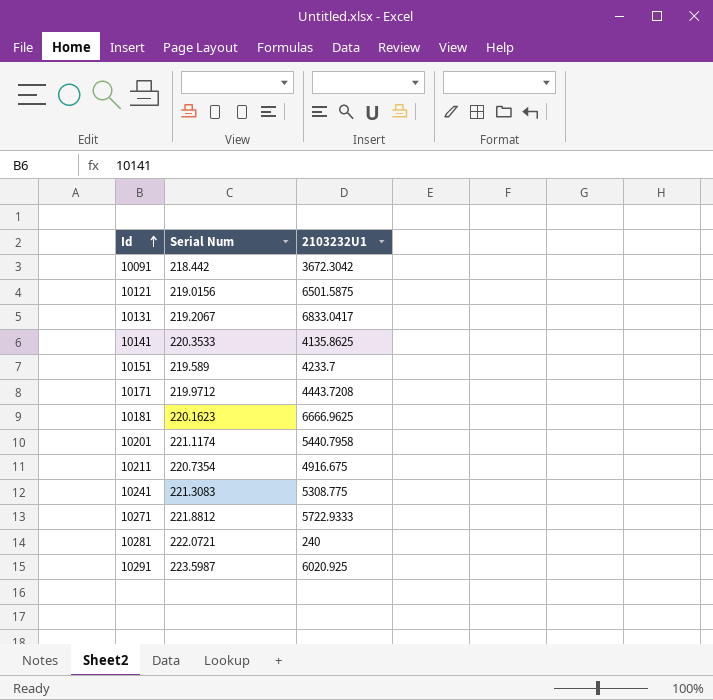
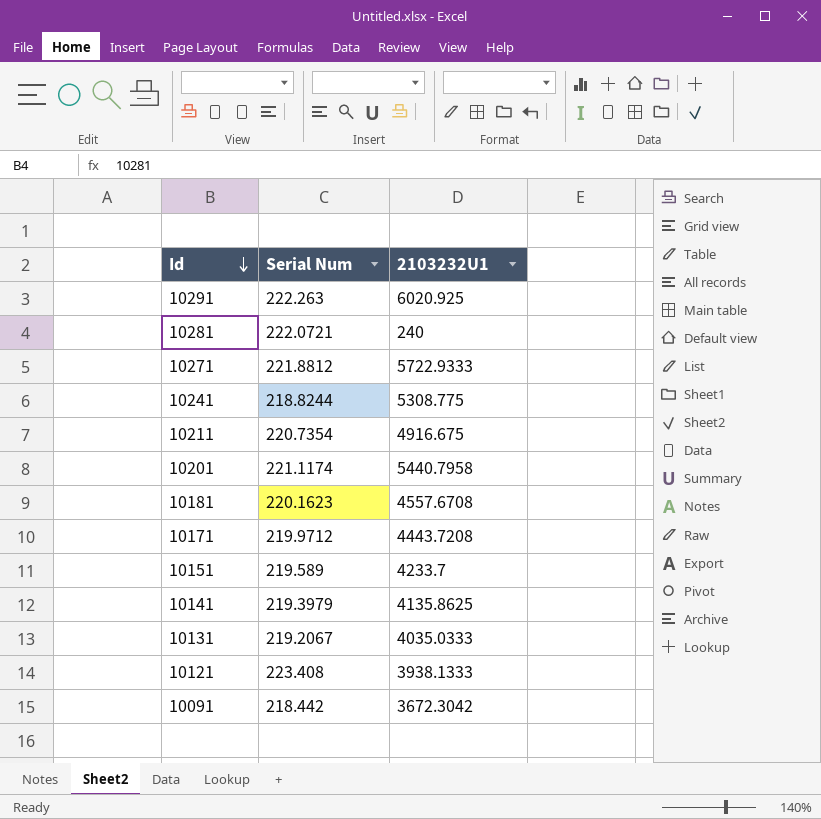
row order: Id ascending -> Id descending
10291 | Serial Num: 223.5987 -> 222.263
10241 | Serial Num: 221.3083 -> 218.8244
10181 | 2103232U1: 6666.9625 -> 4557.6708
10141 | Serial Num: 220.3533 -> 219.3979
10131 | 2103232U1: 6833.0417 -> 4035.0333
10121 | Serial Num: 219.0156 -> 223.408
10121 | 2103232U1: 6501.5875 -> 3938.1333

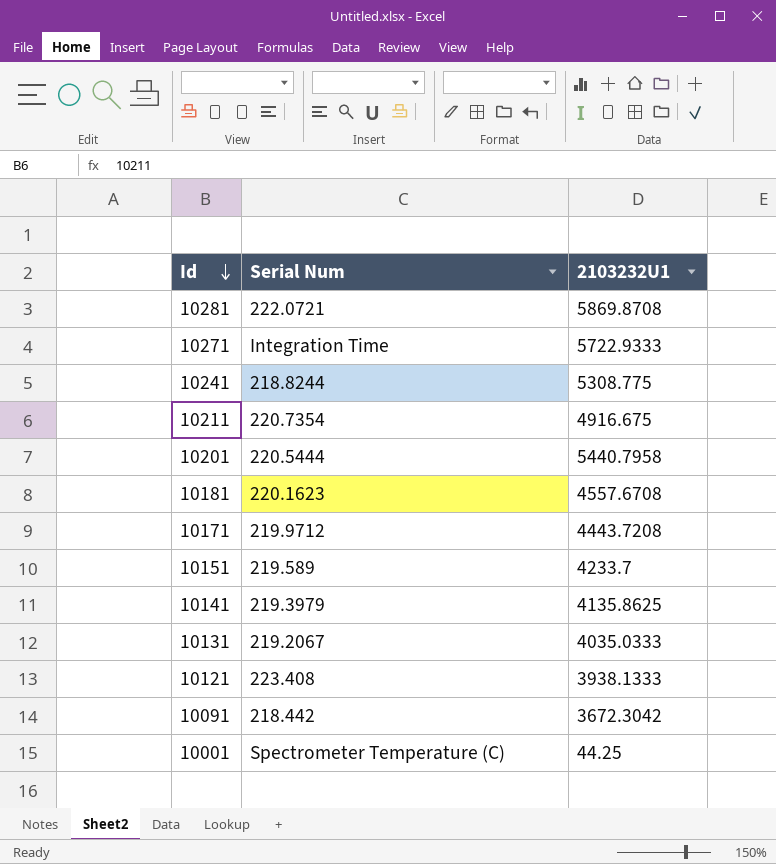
row 10291: 222.263 | 6020.925 -> none
10281 | 2103232U1: 240 -> 5869.8708
10271 | Serial Num: 221.8812 -> Integration Time
10201 | Serial Num: 221.1174 -> 220.5444
row 10001: none -> Spectrometer Temperature (C) | 44.25

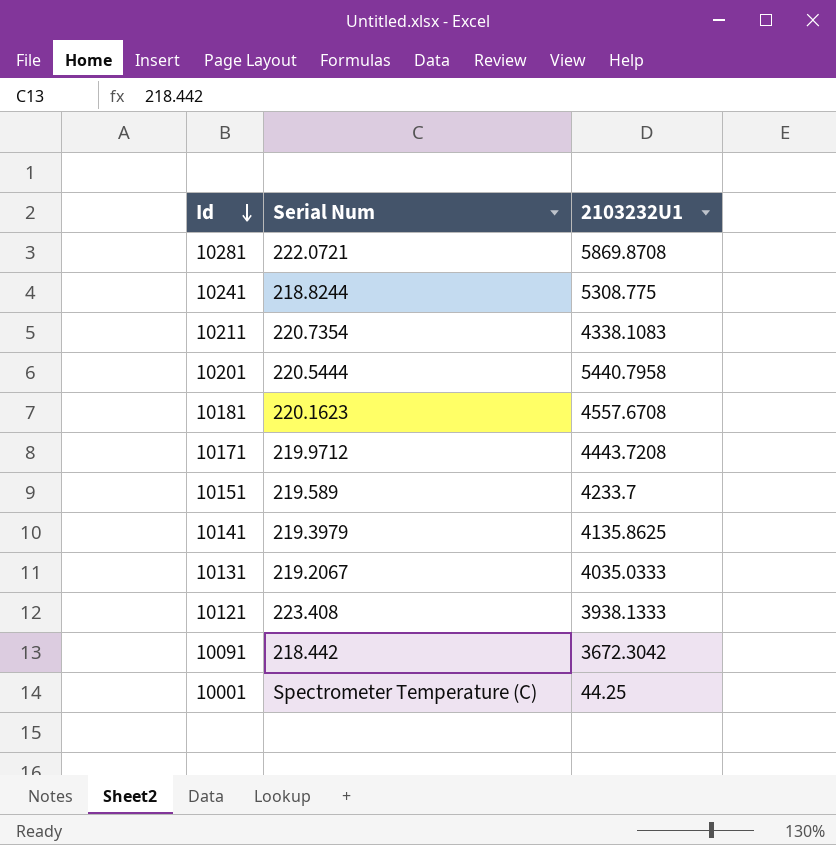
row 10271: Integration Time | 5722.9333 -> none
10211 | 2103232U1: 4916.675 -> 4338.1083

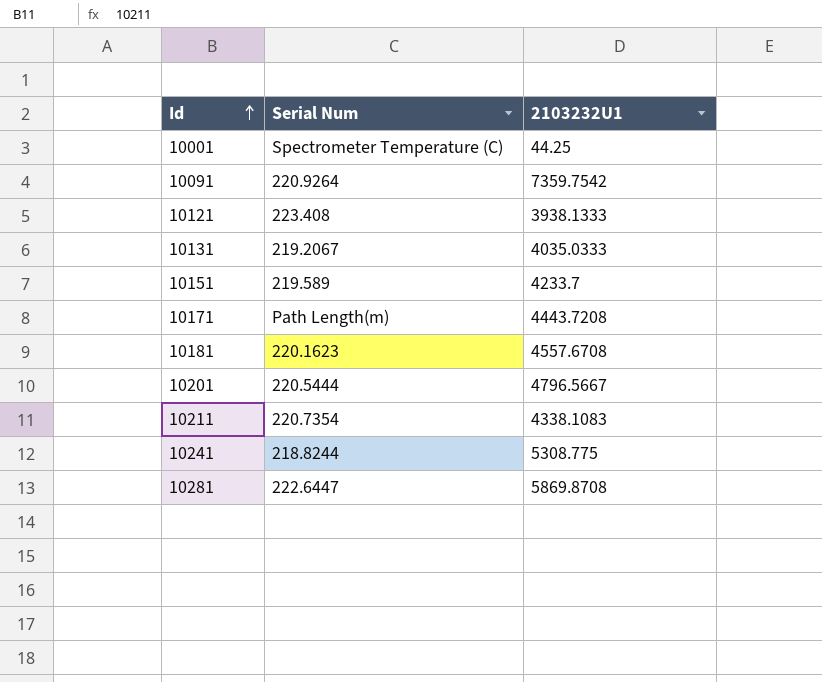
row order: Id descending -> Id ascending
row 10141: 219.3979 | 4135.8625 -> none
10091 | Serial Num: 218.442 -> 220.9264
10091 | 2103232U1: 3672.3042 -> 7359.7542
10171 | Serial Num: 219.9712 -> Path Length(m)
10201 | 2103232U1: 5440.7958 -> 4796.5667
10281 | Serial Num: 222.0721 -> 222.6447

